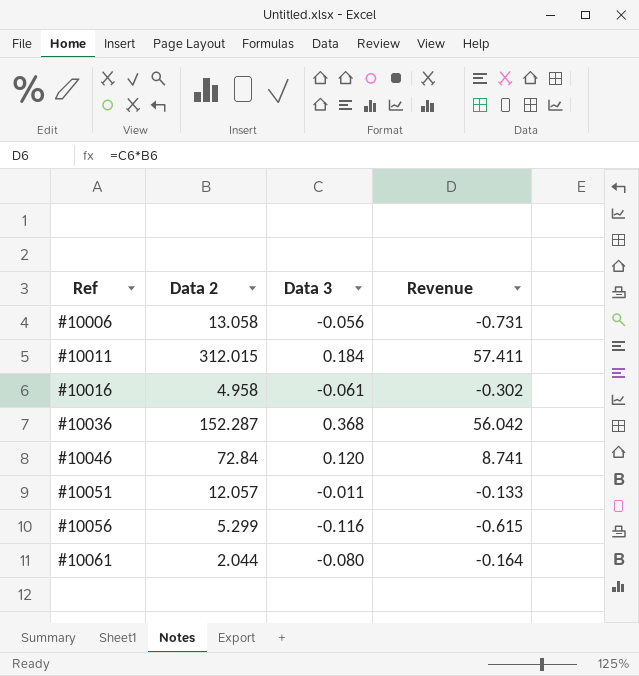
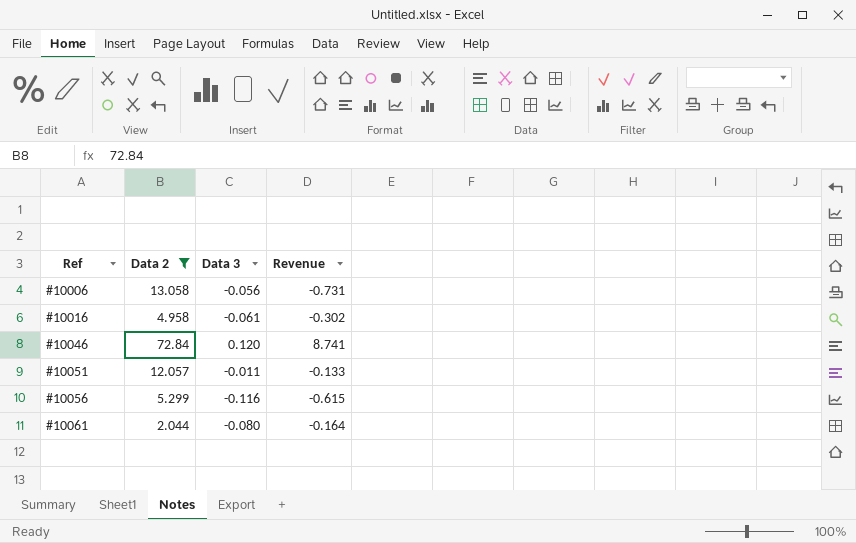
filter: none -> Data 2 <= 72.84

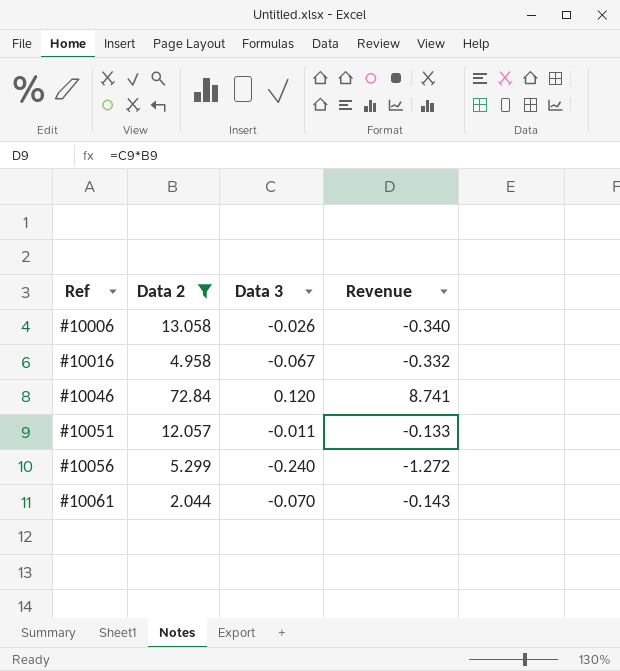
#10006 | Data 3: -0.056 -> -0.026
#10006 | Revenue: -0.731 -> -0.340
#10016 | Data 3: -0.061 -> -0.067
#10016 | Revenue: -0.302 -> -0.332
#10056 | Data 3: -0.116 -> -0.240
#10056 | Revenue: -0.615 -> -1.272
#10061 | Data 3: -0.080 -> -0.070
#10061 | Revenue: -0.164 -> -0.143

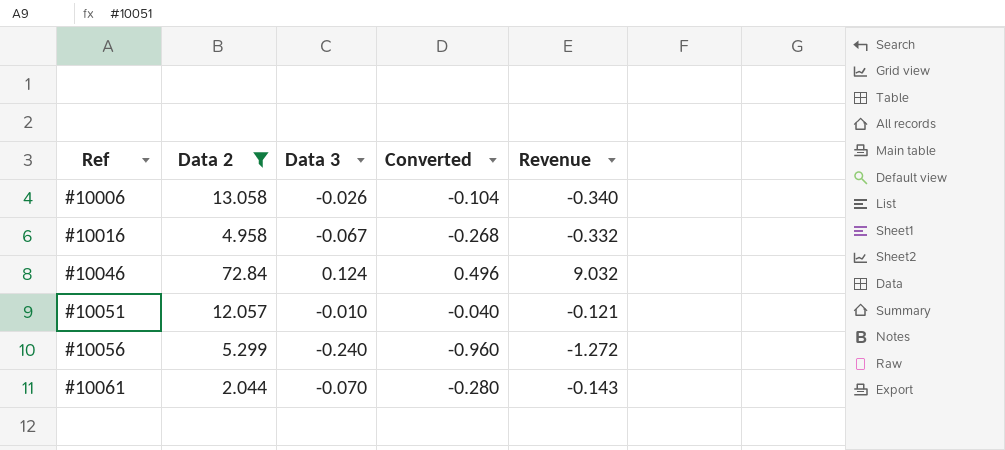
column Converted | formula: none -> [Data 3] * 4
#10046 | Data 3: 0.120 -> 0.124
#10046 | Revenue: 8.741 -> 9.032
#10051 | Data 3: -0.011 -> -0.010
#10051 | Revenue: -0.133 -> -0.121

